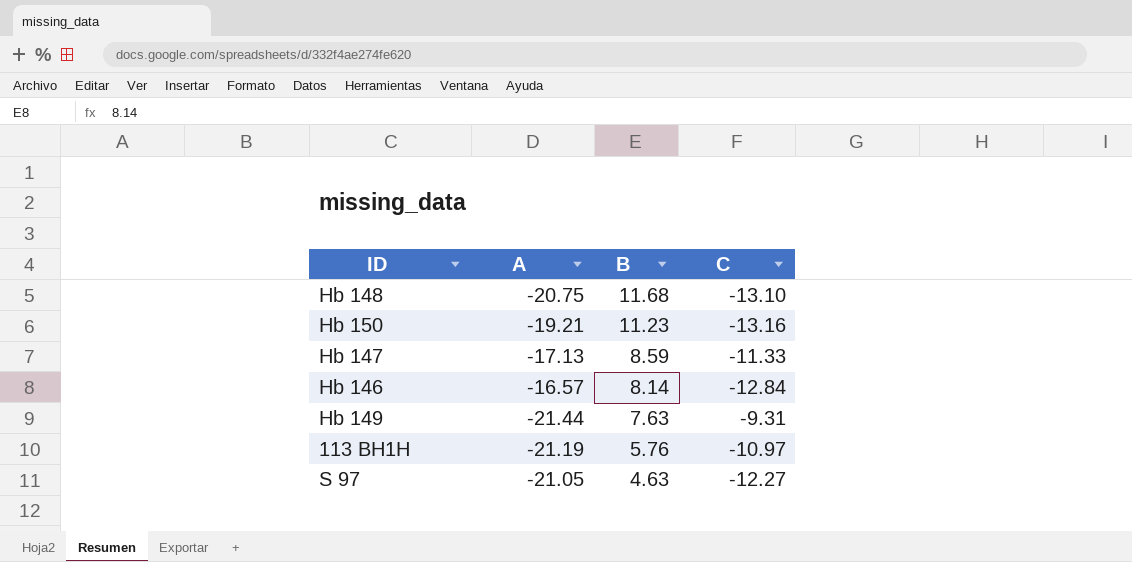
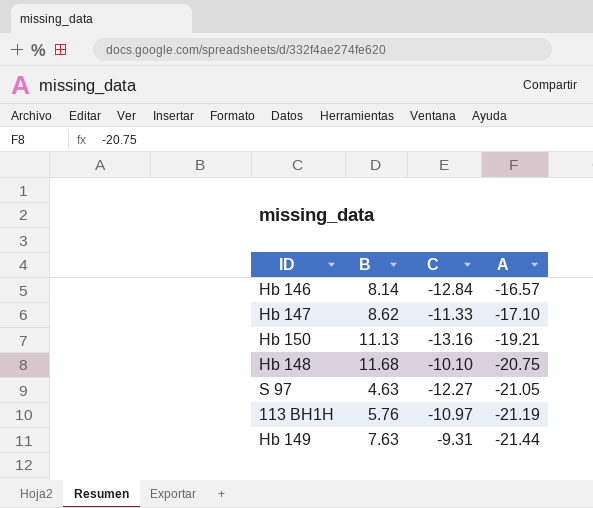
row order: B descending -> A descending
column A | position: 2 -> 4
Hb 147 | B: 8.59 -> 8.62
Hb 147 | A: -17.13 -> -17.10
Hb 150 | B: 11.23 -> 11.13
Hb 148 | C: -13.10 -> -10.10

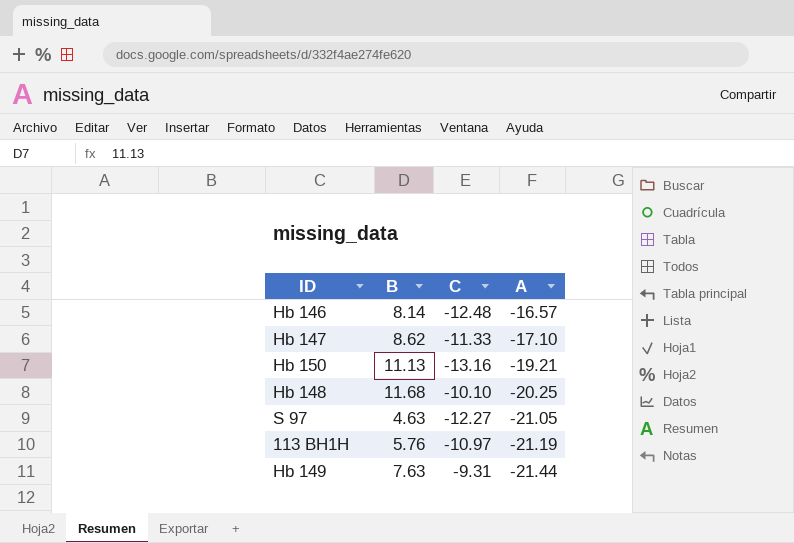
Hb 146 | C: -12.84 -> -12.48
Hb 148 | A: -20.75 -> -20.25

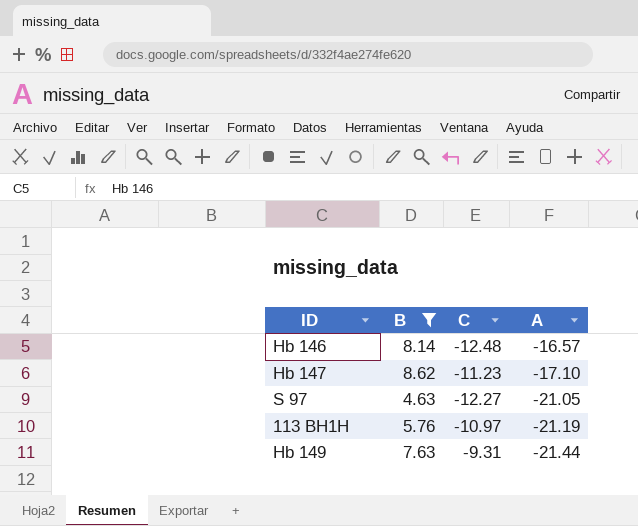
filter: none -> B <= 8.62
Hb 147 | C: -11.33 -> -11.23

